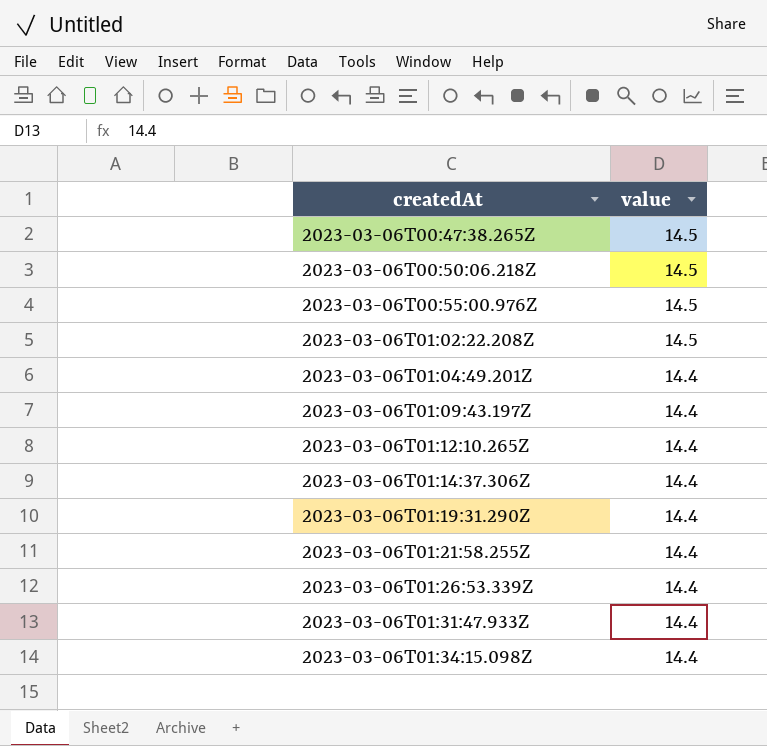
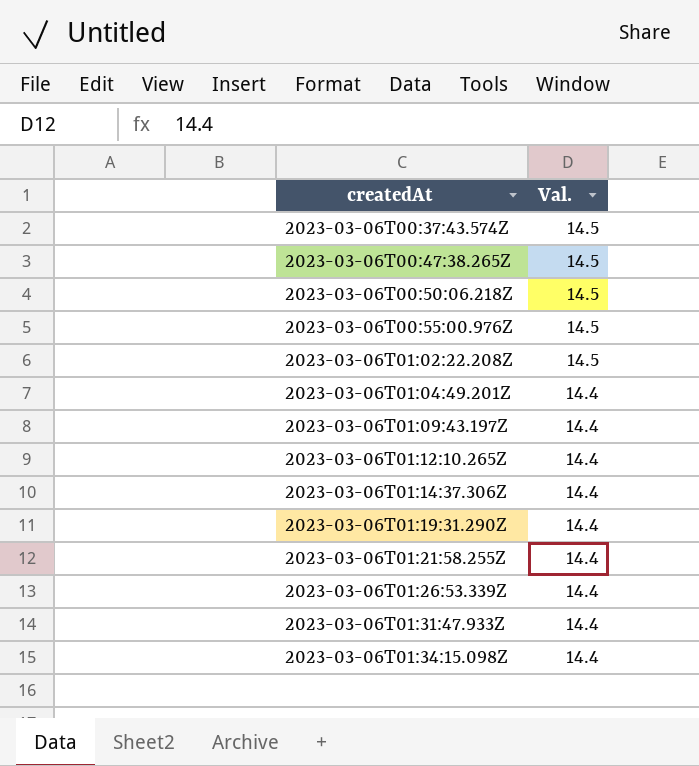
column name: value -> Val.
row 2023-03-06T00:37:43.574Z: none -> 14.5

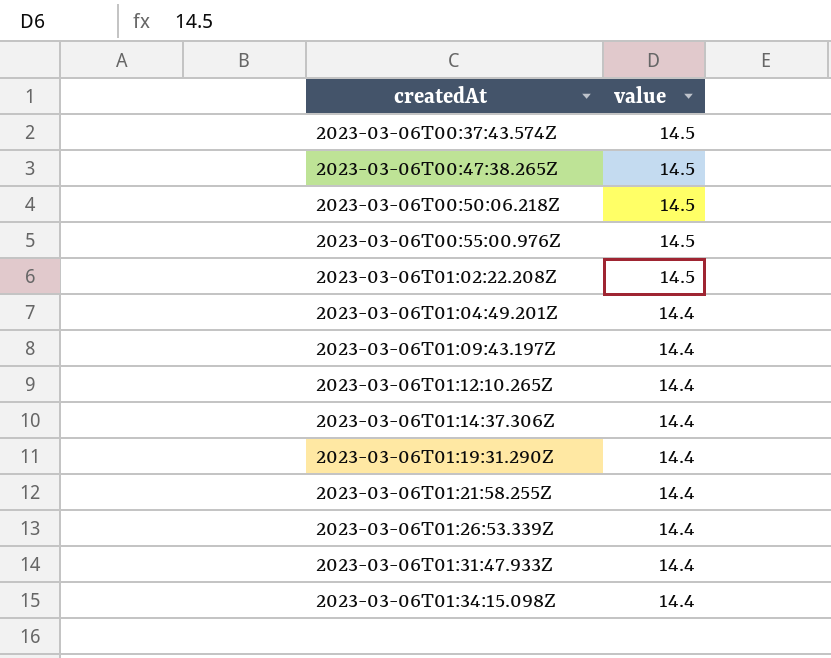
column name: Val. -> value

